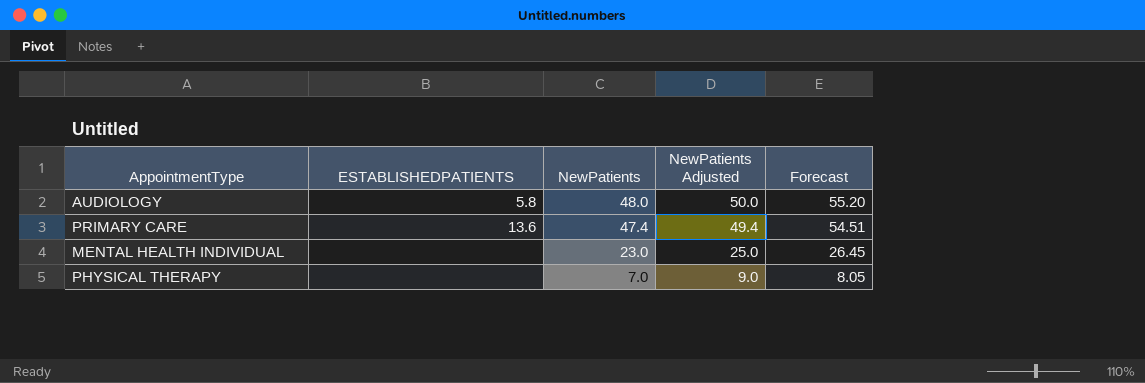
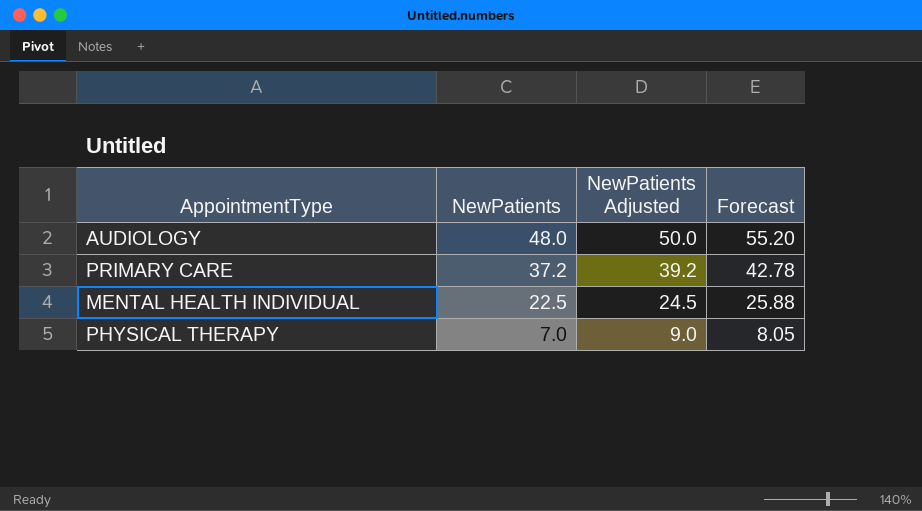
column ESTABLISHEDPATIENTS | position: 2 -> none
PRIMARY CARE | NewPatients: 47.4 -> 37.2
PRIMARY CARE | NewPatients Adjusted: 49.4 -> 39.2
PRIMARY CARE | Forecast: 54.51 -> 42.78
MENTAL HEALTH INDIVIDUAL | NewPatients: 23.0 -> 22.5
MENTAL HEALTH INDIVIDUAL | NewPatients Adjusted: 25.0 -> 24.5
MENTAL HEALTH INDIVIDUAL | Forecast: 26.45 -> 25.88

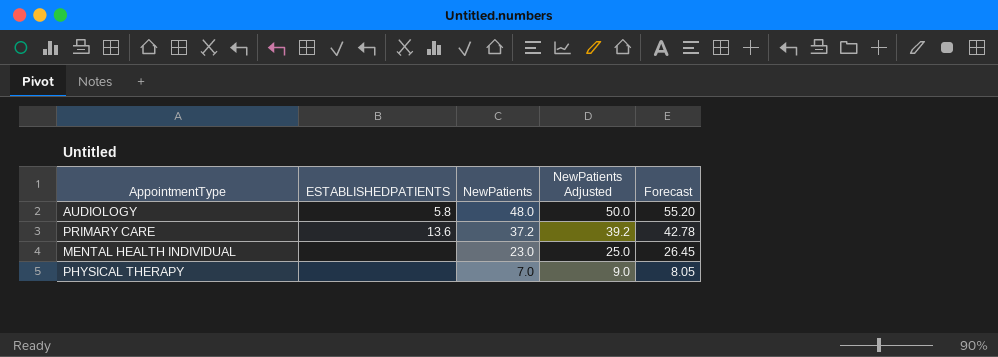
column ESTABLISHEDPATIENTS | position: none -> 2
MENTAL HEALTH INDIVIDUAL | NewPatients: 22.5 -> 23.0
MENTAL HEALTH INDIVIDUAL | NewPatients Adjusted: 24.5 -> 25.0
MENTAL HEALTH INDIVIDUAL | Forecast: 25.88 -> 26.45

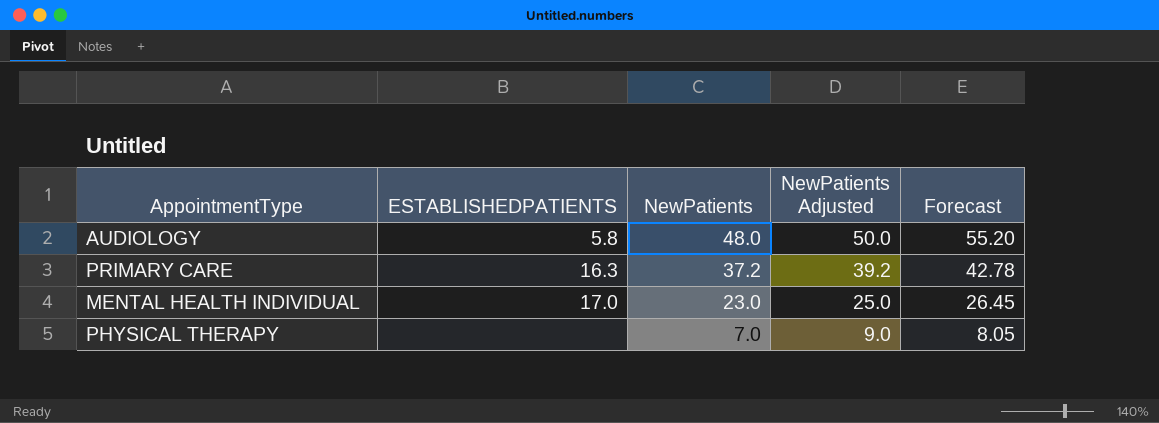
PRIMARY CARE | ESTABLISHEDPATIENTS: 13.6 -> 16.3
MENTAL HEALTH INDIVIDUAL | ESTABLISHEDPATIENTS: none -> 17.0

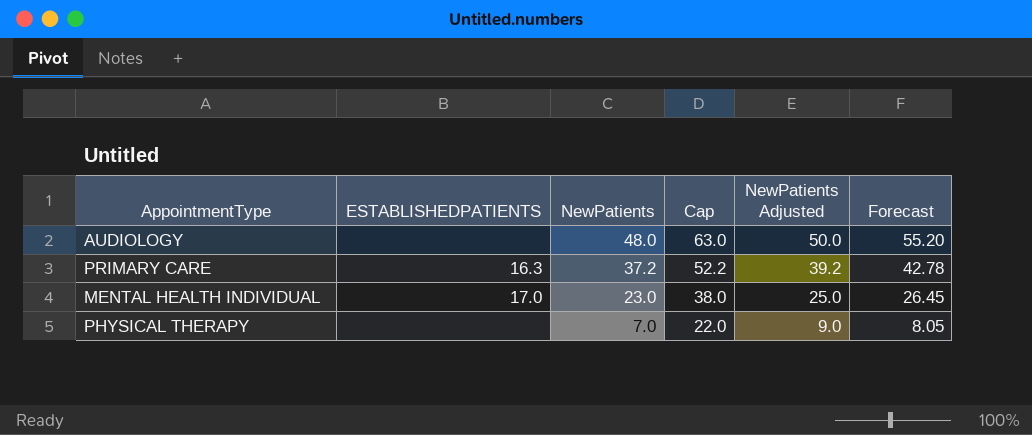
column Cap | formula: none -> [NewPatients] + 15
AUDIOLOGY | ESTABLISHEDPATIENTS: 5.8 -> none

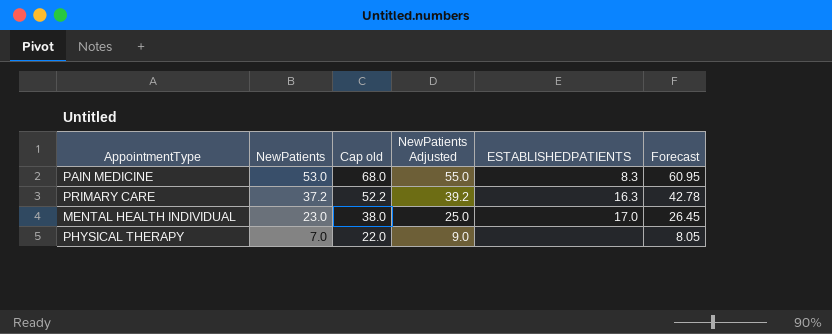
column name: Cap -> Cap old
column ESTABLISHEDPATIENTS | position: 2 -> 5
row AUDIOLOGY: none | 48.0 | 63.0 | 50.0 | 55.20 -> none
row PAIN MEDICINE: none -> 53.0 | 68.0 | 55.0 | 8.3 | 60.95

